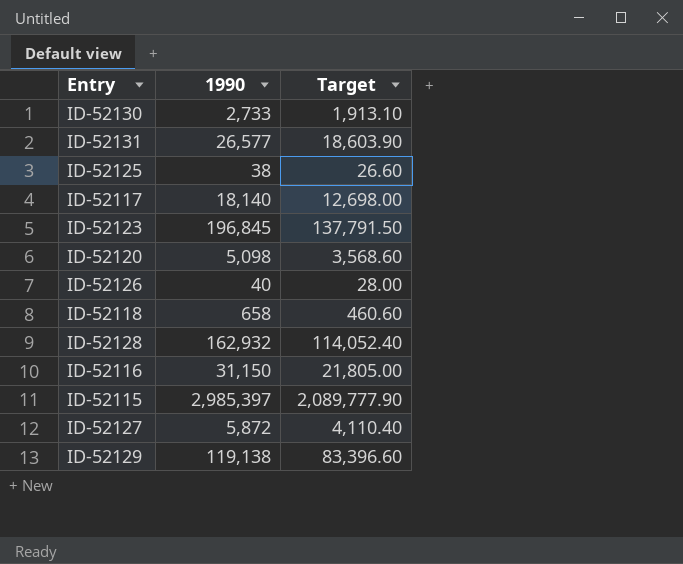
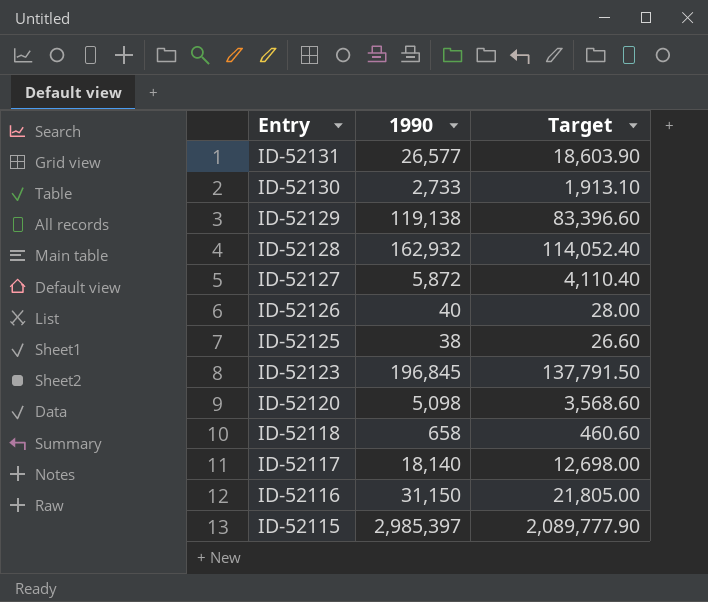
row order: none -> Entry descending

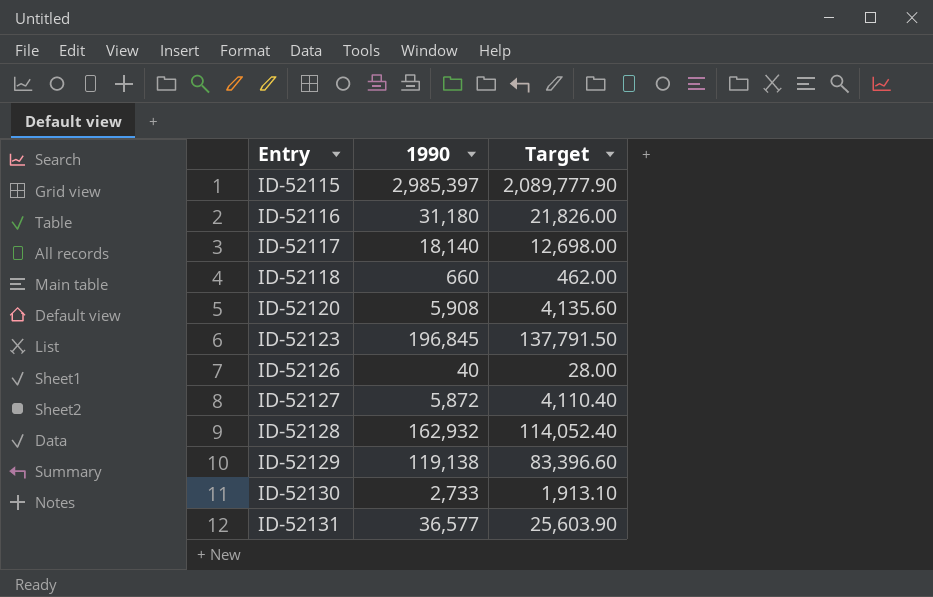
row order: Entry descending -> Entry ascending
row ID-52125: 38 | 26.60 -> none
ID-52116 | 1990: 31,150 -> 31,180
ID-52116 | Target: 21,805.00 -> 21,826.00
ID-52118 | 1990: 658 -> 660
ID-52118 | Target: 460.60 -> 462.00
ID-52120 | 1990: 5,098 -> 5,908
ID-52120 | Target: 3,568.60 -> 4,135.60
ID-52131 | 1990: 26,577 -> 36,577
ID-52131 | Target: 18,603.90 -> 25,603.90

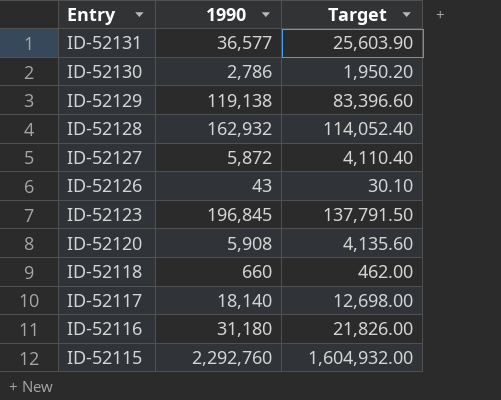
row order: Entry ascending -> Entry descending
ID-52130 | 1990: 2,733 -> 2,786
ID-52130 | Target: 1,913.10 -> 1,950.20
ID-52126 | 1990: 40 -> 43
ID-52126 | Target: 28.00 -> 30.10
ID-52115 | 1990: 2,985,397 -> 2,292,760
ID-52115 | Target: 2,089,777.90 -> 1,604,932.00

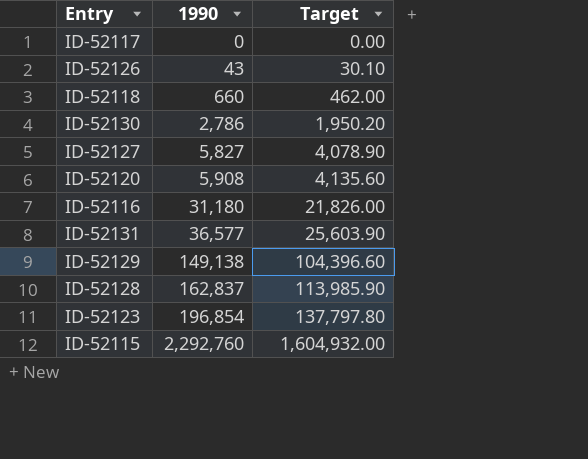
row order: Entry descending -> 1990 ascending
ID-52117 | 1990: 18,140 -> 0
ID-52117 | Target: 12,698.00 -> 0.00
ID-52127 | 1990: 5,872 -> 5,827
ID-52127 | Target: 4,110.40 -> 4,078.90
ID-52129 | 1990: 119,138 -> 149,138
ID-52129 | Target: 83,396.60 -> 104,396.60
ID-52128 | 1990: 162,932 -> 162,837
ID-52128 | Target: 114,052.40 -> 113,985.90
ID-52123 | 1990: 196,845 -> 196,854
ID-52123 | Target: 137,791.50 -> 137,797.80

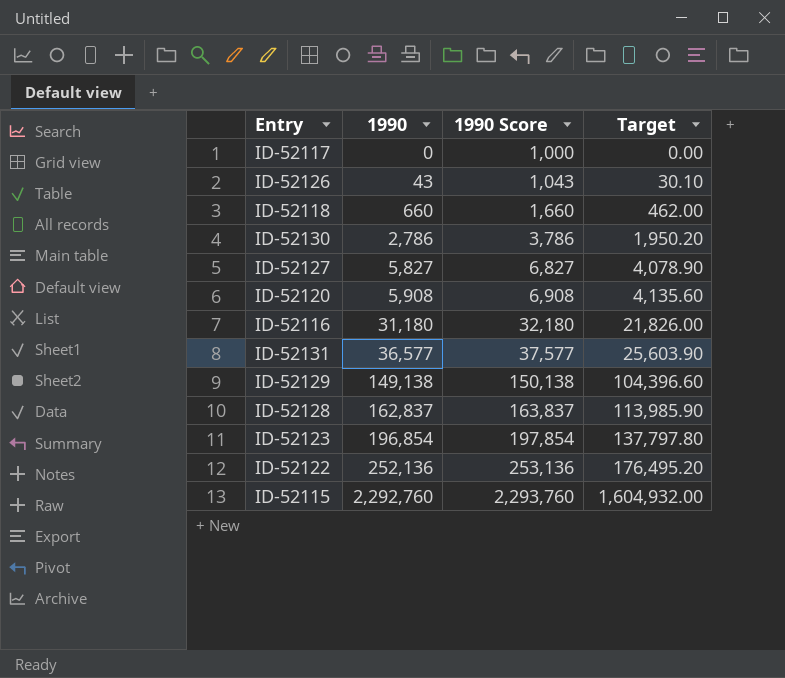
column 1990 Score | formula: none -> [1990] + 1000
row ID-52122: none -> 252,136 | 253,136 | 176,495.20

